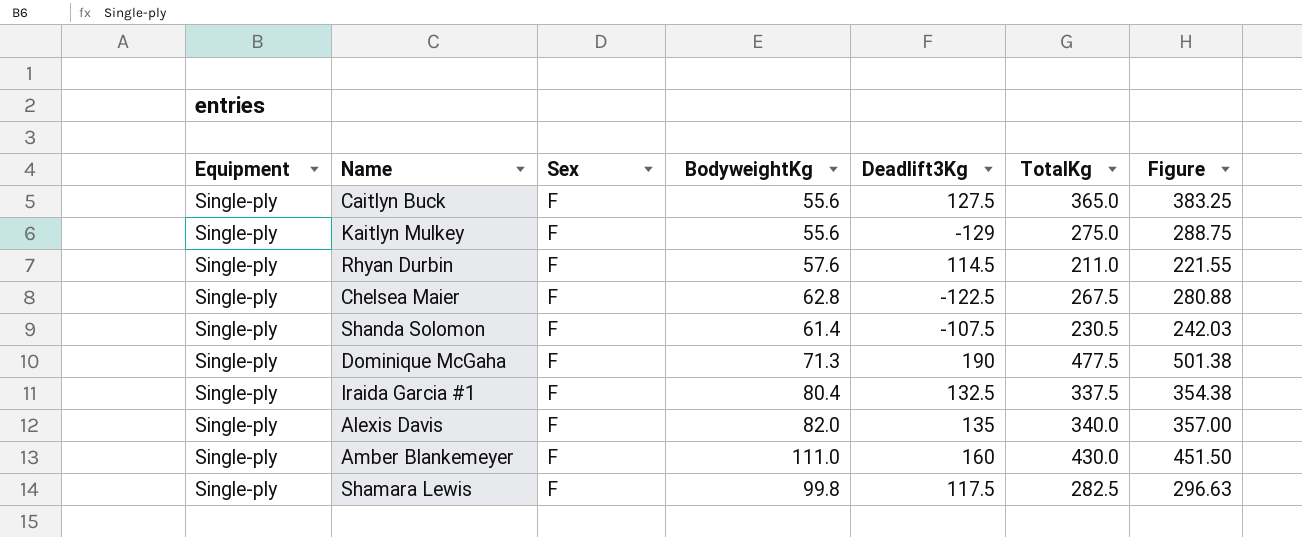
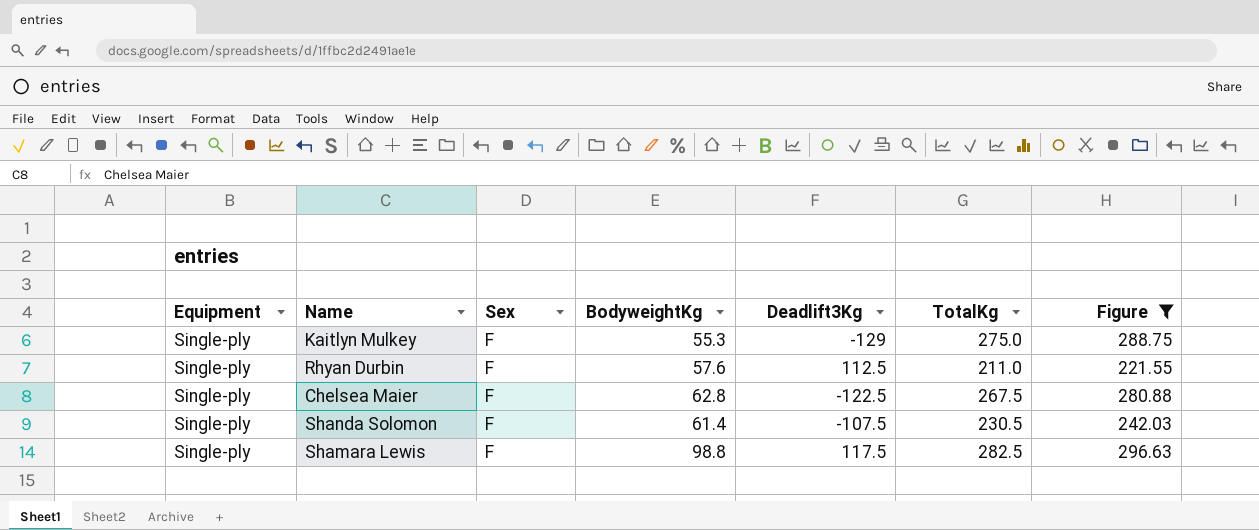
filter: none -> Figure <= 296.63
Kaitlyn Mulkey | BodyweightKg: 55.6 -> 55.3
Rhyan Durbin | Deadlift3Kg: 114.5 -> 112.5
Shamara Lewis | BodyweightKg: 99.8 -> 98.8

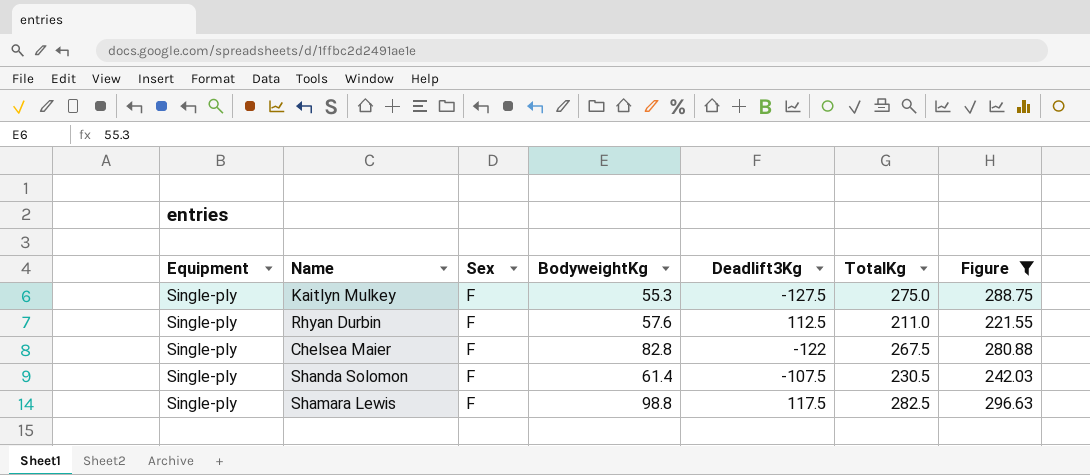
Kaitlyn Mulkey | Deadlift3Kg: -129 -> -127.5
Chelsea Maier | BodyweightKg: 62.8 -> 82.8
Chelsea Maier | Deadlift3Kg: -122.5 -> -122

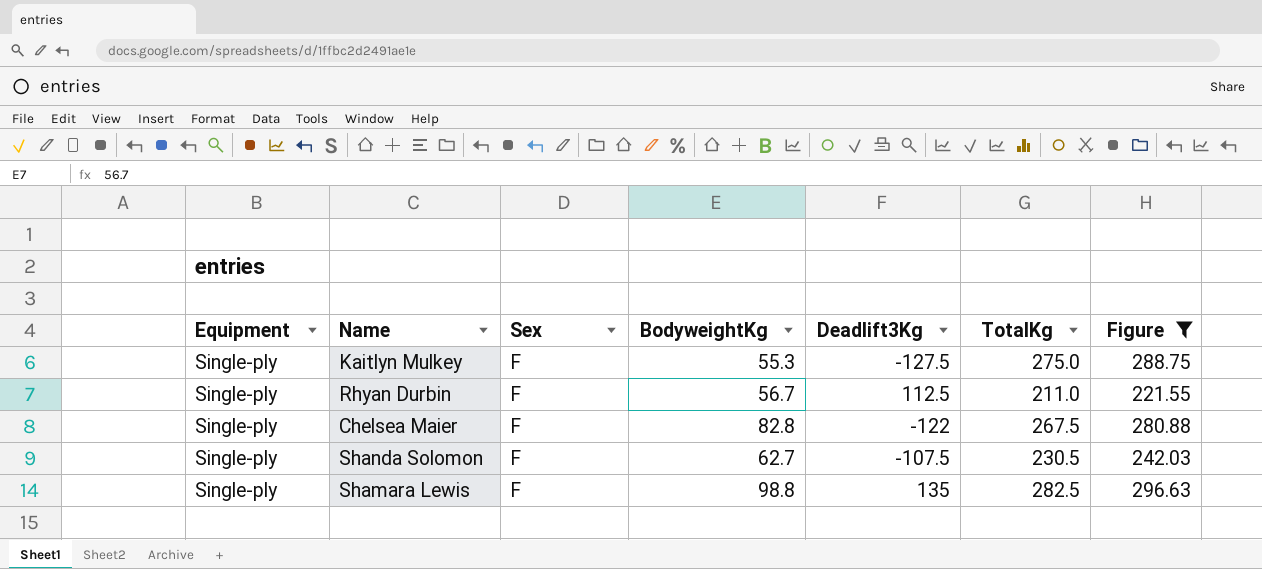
Rhyan Durbin | BodyweightKg: 57.6 -> 56.7
Shanda Solomon | BodyweightKg: 61.4 -> 62.7
Shamara Lewis | Deadlift3Kg: 117.5 -> 135

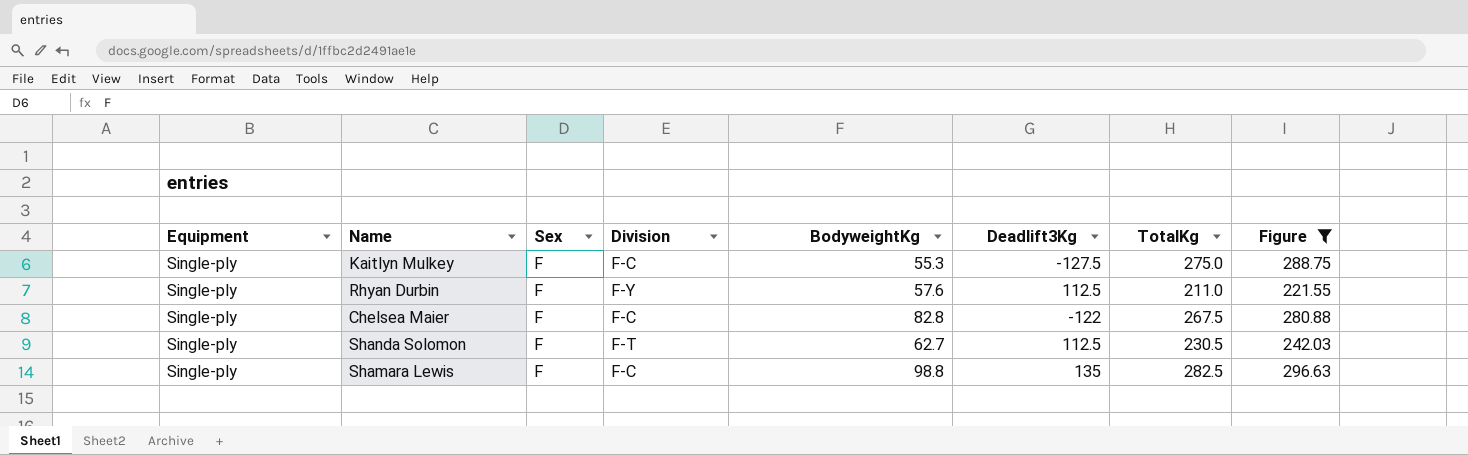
column Division | position: none -> 4
Rhyan Durbin | BodyweightKg: 56.7 -> 57.6
Shanda Solomon | Deadlift3Kg: -107.5 -> 112.5

